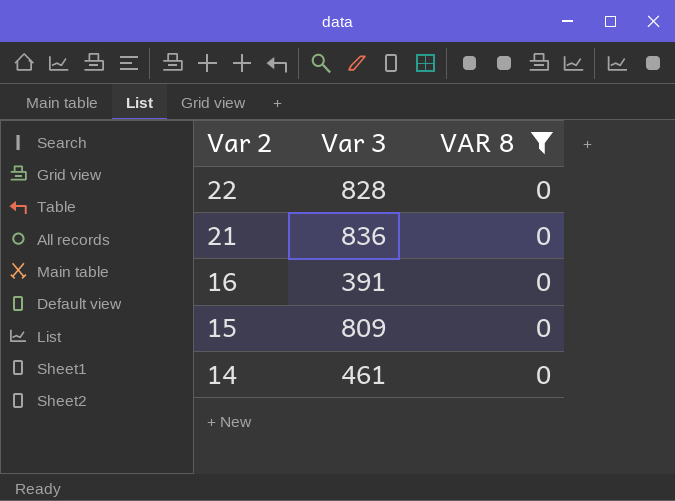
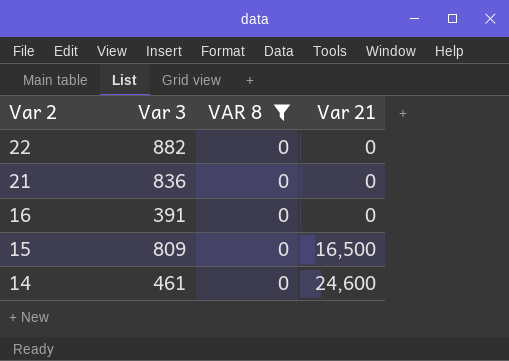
column Var 21 | position: none -> 4
22 | Var 3: 828 -> 882

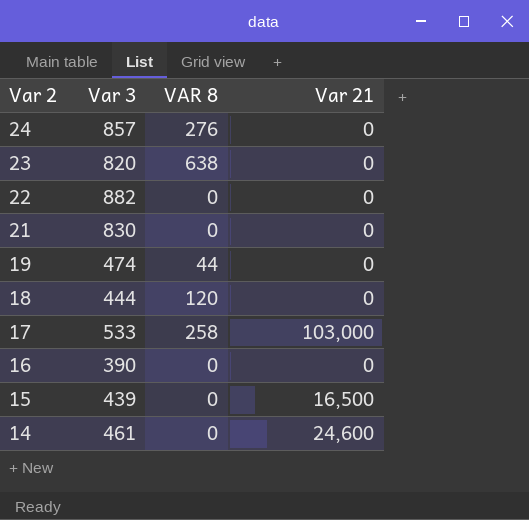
filter: VAR 8 = 0 -> none
21 | Var 3: 836 -> 830
16 | Var 3: 391 -> 390
15 | Var 3: 809 -> 439

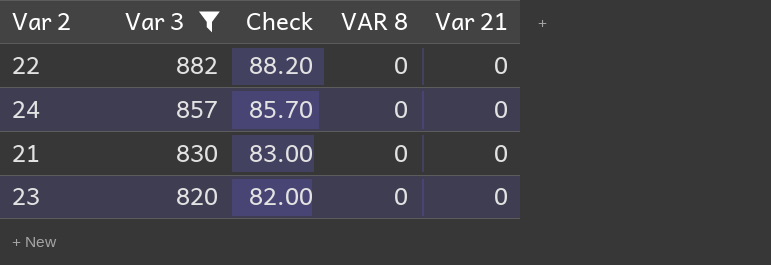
filter: none -> Var 3 >= 820
row order: Var 2 descending -> Var 3 descending
column Check | formula: none -> [Var 3] * 0.1
24 | VAR 8: 276 -> 0
23 | VAR 8: 638 -> 0

